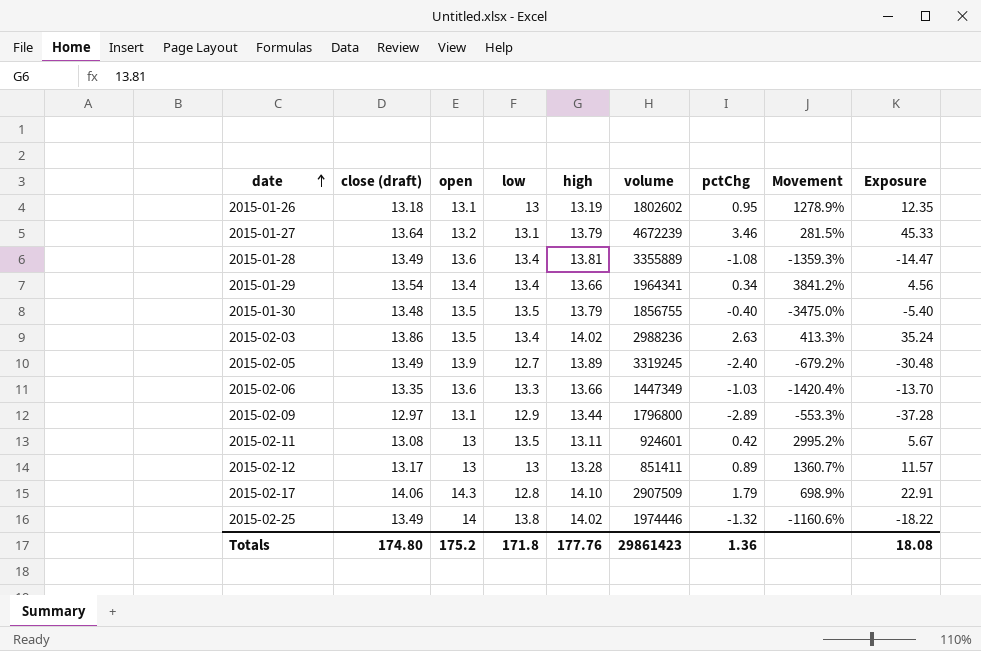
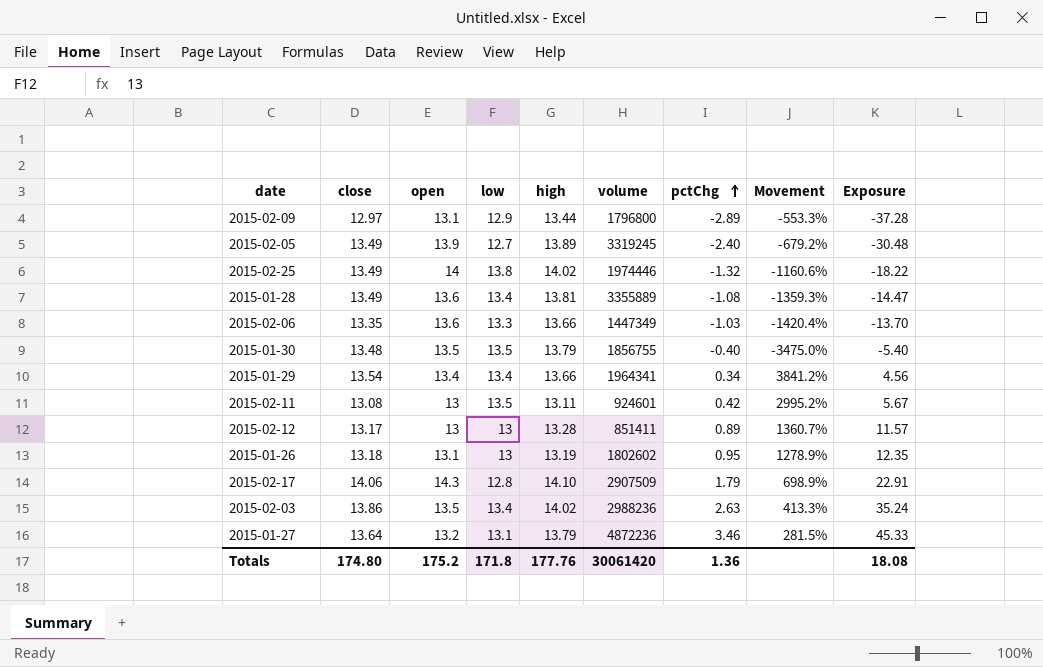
row order: date ascending -> pctChg ascending
column name: close (draft) -> close
2015-01-27 | volume: 4672239 -> 4872236
Totals | volume: 29861423 -> 30061420

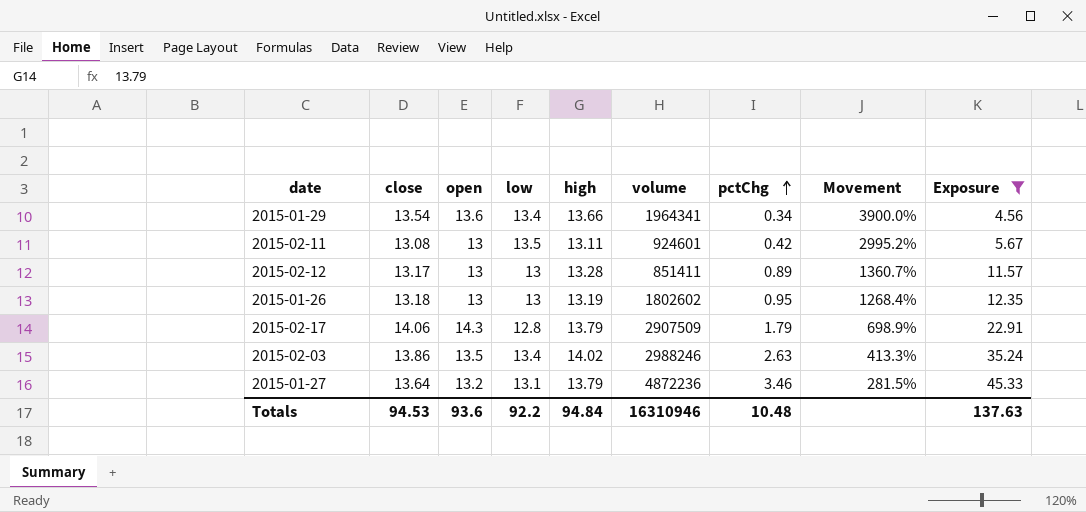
filter: none -> Exposure >= 4.56
2015-01-29 | open: 13.4 -> 13.6
2015-01-29 | Movement: 3841.2% -> 3900.0%
2015-01-26 | open: 13.1 -> 13
2015-01-26 | Movement: 1278.9% -> 1268.4%
2015-02-17 | high: 14.10 -> 13.79
2015-02-03 | volume: 2988236 -> 2988246
Totals | close: 174.80 -> 94.53
Totals | open: 175.2 -> 93.6
Totals | low: 171.8 -> 92.2
Totals | high: 177.76 -> 94.84
Totals | volume: 30061420 -> 16310946
Totals | pctChg: 1.36 -> 10.48
Totals | Exposure: 18.08 -> 137.63

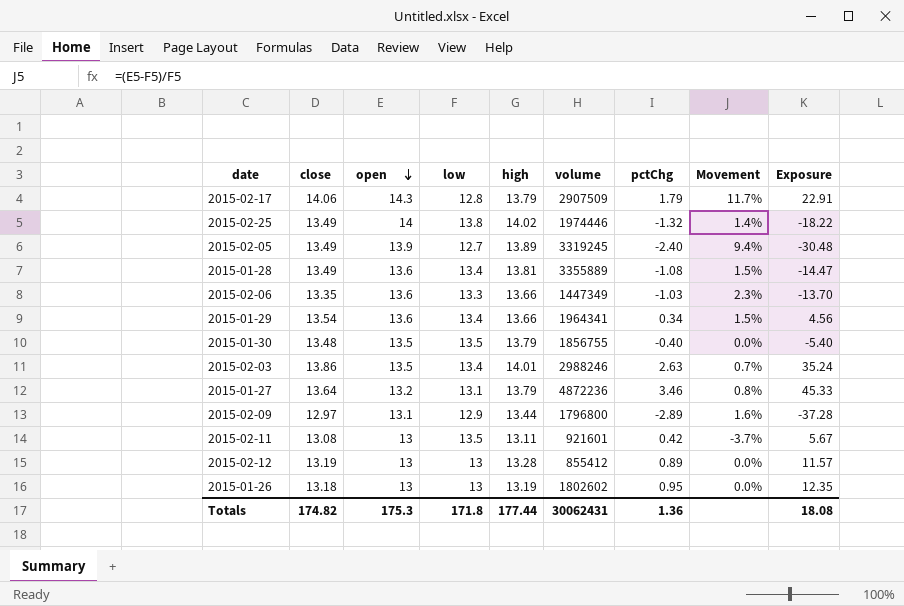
filter: Exposure >= 4.56 -> none
row order: pctChg ascending -> open descending
column Movement | formula: ([open] - [pctChg]) / [pctChg] -> ([open] - [low]) / [low]
2015-02-03 | high: 14.02 -> 14.01
2015-02-11 | volume: 924601 -> 921601
2015-02-12 | close: 13.17 -> 13.19
2015-02-12 | volume: 851411 -> 855412
Totals | close: 94.53 -> 174.82
Totals | open: 93.6 -> 175.3
Totals | low: 92.2 -> 171.8
Totals | high: 94.84 -> 177.44
Totals | volume: 16310946 -> 30062431
Totals | pctChg: 10.48 -> 1.36
Totals | Exposure: 137.63 -> 18.08

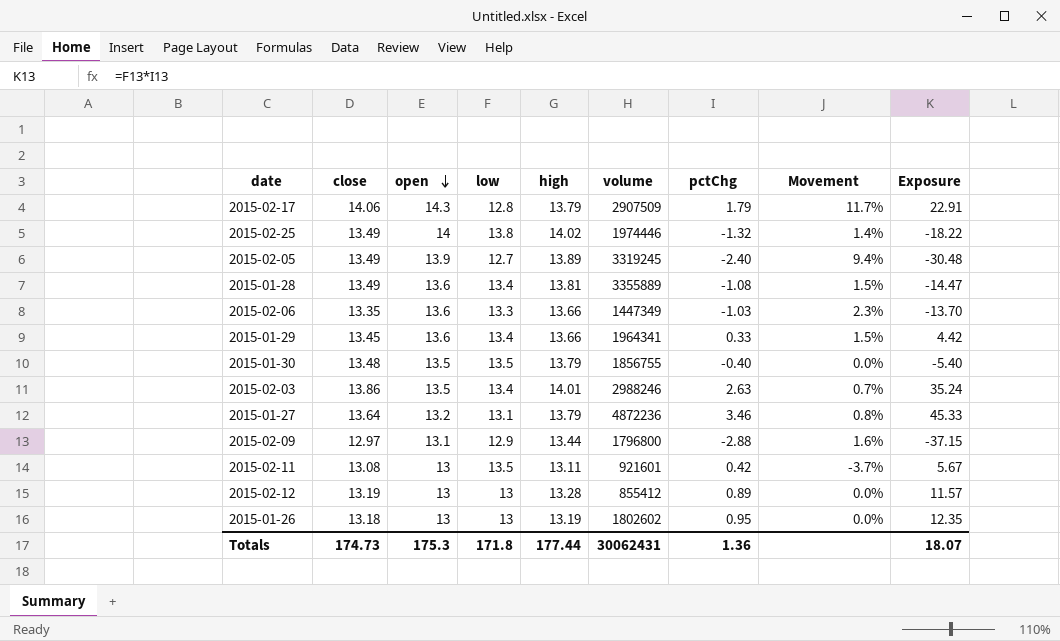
2015-01-29 | close: 13.54 -> 13.45
2015-01-29 | pctChg: 0.34 -> 0.33
2015-01-29 | Exposure: 4.56 -> 4.42
2015-02-09 | pctChg: -2.89 -> -2.88
2015-02-09 | Exposure: -37.28 -> -37.15
Totals | close: 174.82 -> 174.73
Totals | Exposure: 18.08 -> 18.07

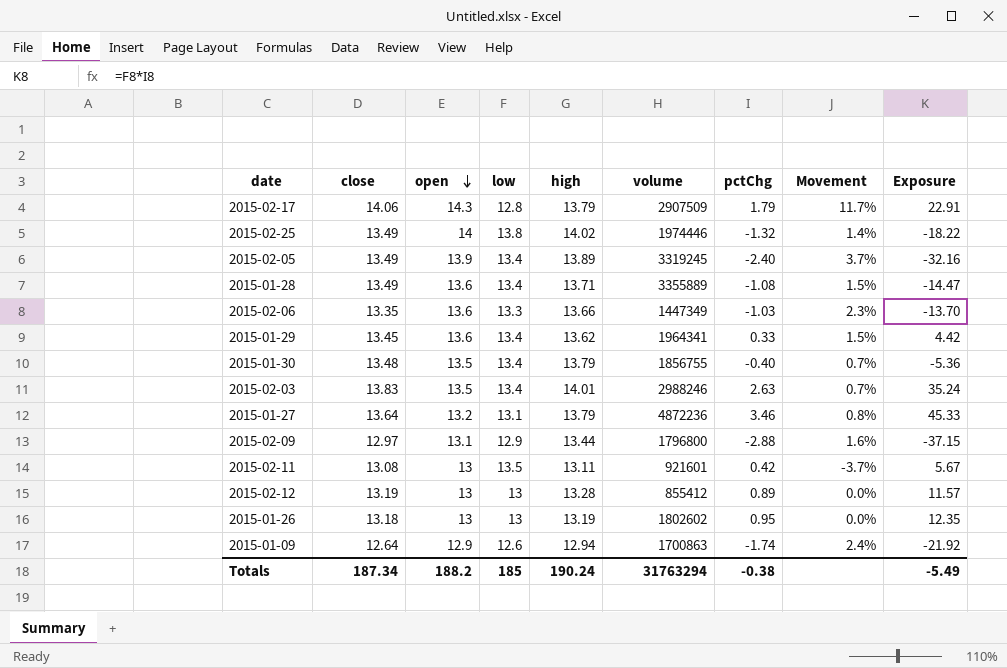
2015-02-05 | low: 12.7 -> 13.4
2015-02-05 | Movement: 9.4% -> 3.7%
2015-02-05 | Exposure: -30.48 -> -32.16
2015-01-28 | high: 13.81 -> 13.71
2015-01-29 | high: 13.66 -> 13.62
2015-01-30 | low: 13.5 -> 13.4
2015-01-30 | Movement: 0.0% -> 0.7%
2015-01-30 | Exposure: -5.40 -> -5.36
2015-02-03 | close: 13.86 -> 13.83
row 2015-01-09: none -> 12.64 | 12.9 | 12.6 | 12.94 | 1700863 | -1.74 | 2.4% | -21.92
Totals | close: 174.73 -> 187.34
Totals | open: 175.3 -> 188.2
Totals | low: 171.8 -> 185
Totals | high: 177.44 -> 190.24
Totals | volume: 30062431 -> 31763294
Totals | pctChg: 1.36 -> -0.38
Totals | Exposure: 18.07 -> -5.49

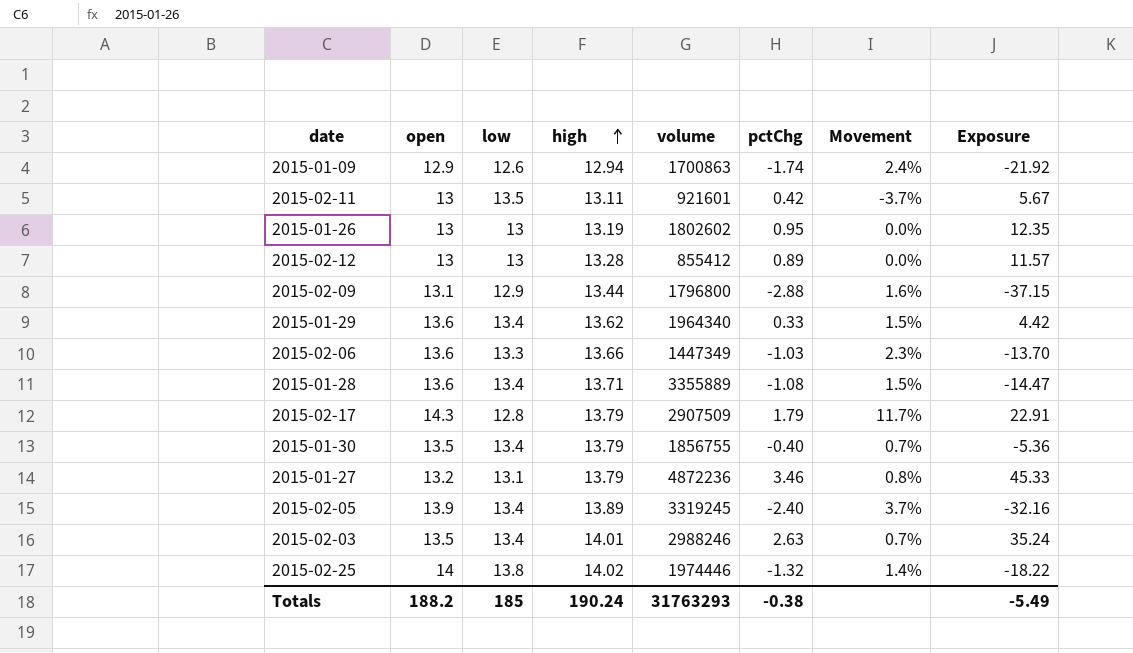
row order: open descending -> high ascending
column close | position: 2 -> none
2015-01-29 | volume: 1964341 -> 1964340
Totals | volume: 31763294 -> 31763293

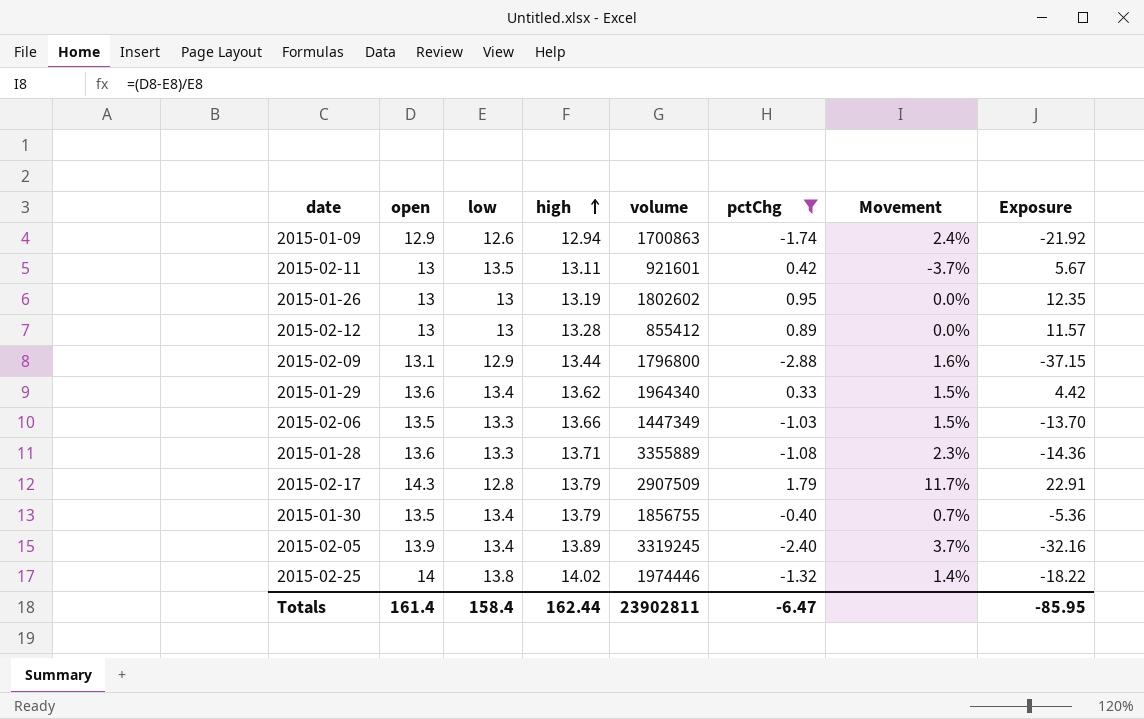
filter: none -> pctChg <= 1.79
2015-02-06 | open: 13.6 -> 13.5
2015-02-06 | Movement: 2.3% -> 1.5%
2015-01-28 | low: 13.4 -> 13.3
2015-01-28 | Movement: 1.5% -> 2.3%
2015-01-28 | Exposure: -14.47 -> -14.36
Totals | open: 188.2 -> 161.4
Totals | low: 185 -> 158.4
Totals | high: 190.24 -> 162.44
Totals | volume: 31763293 -> 23902811
Totals | pctChg: -0.38 -> -6.47
Totals | Exposure: -5.49 -> -85.95

